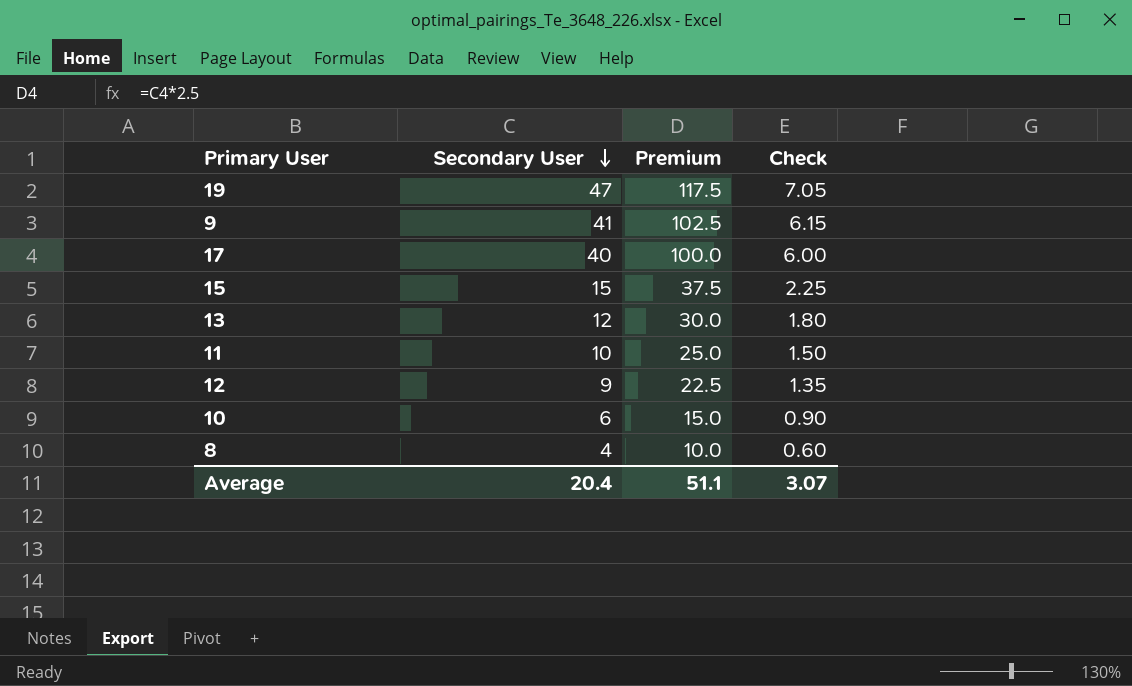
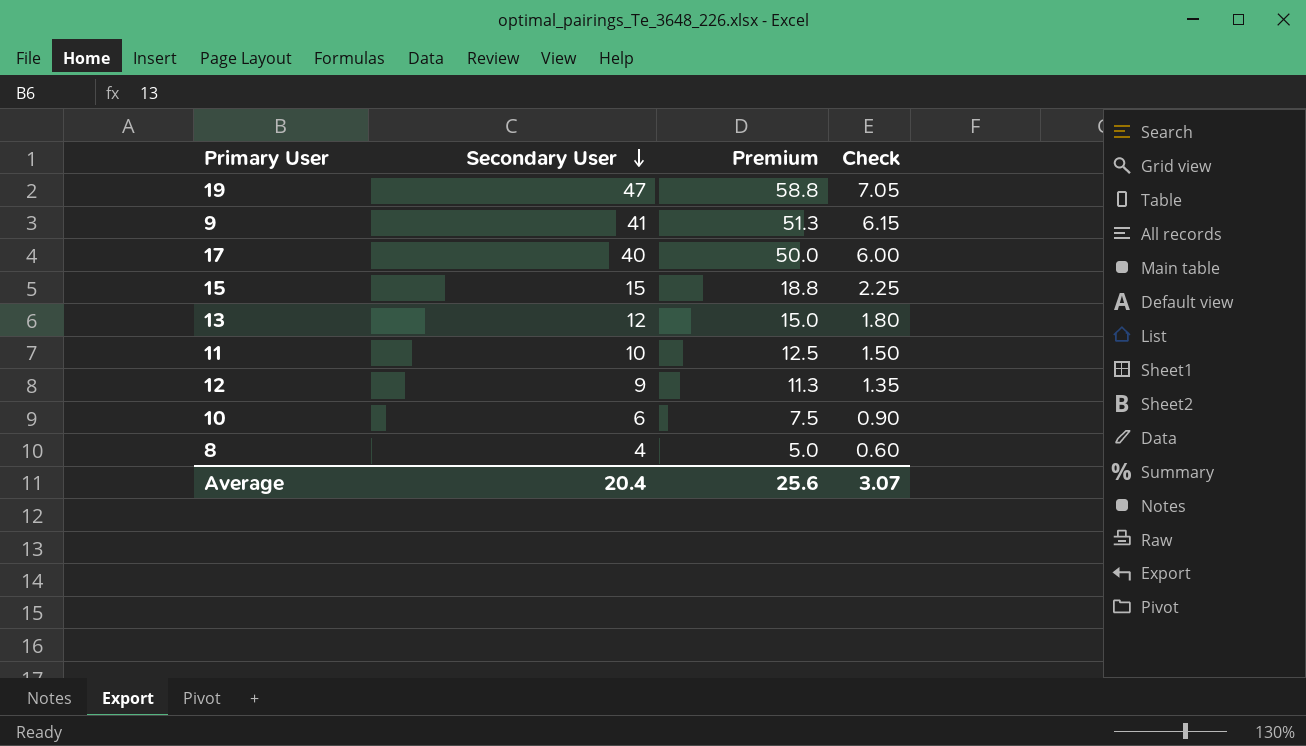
column Premium | formula: [Secondary User] * 2.5 -> [Secondary User] * 1.25
Average | Premium: 51.1 -> 25.6

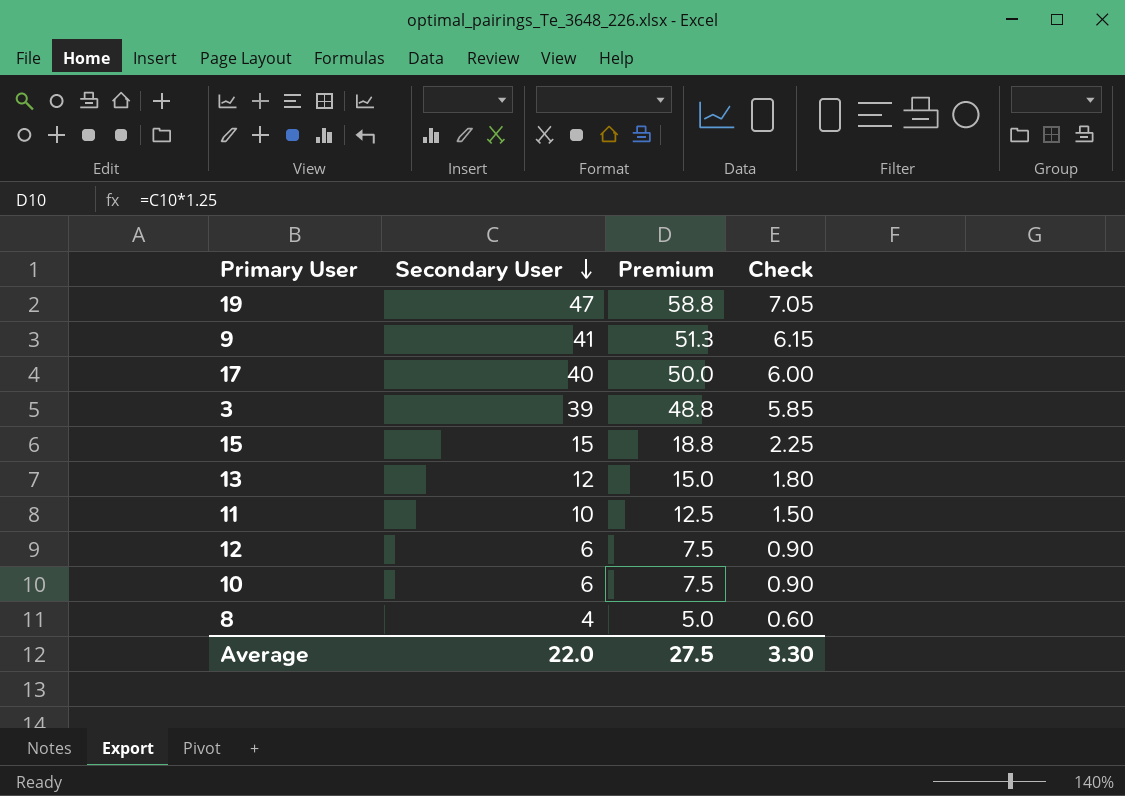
row 3: none -> 39 | 48.8 | 5.85
12 | Secondary User: 9 -> 6
12 | Premium: 11.3 -> 7.5
12 | Check: 1.35 -> 0.90
Average | Secondary User: 20.4 -> 22.0
Average | Premium: 25.6 -> 27.5
Average | Check: 3.07 -> 3.30

